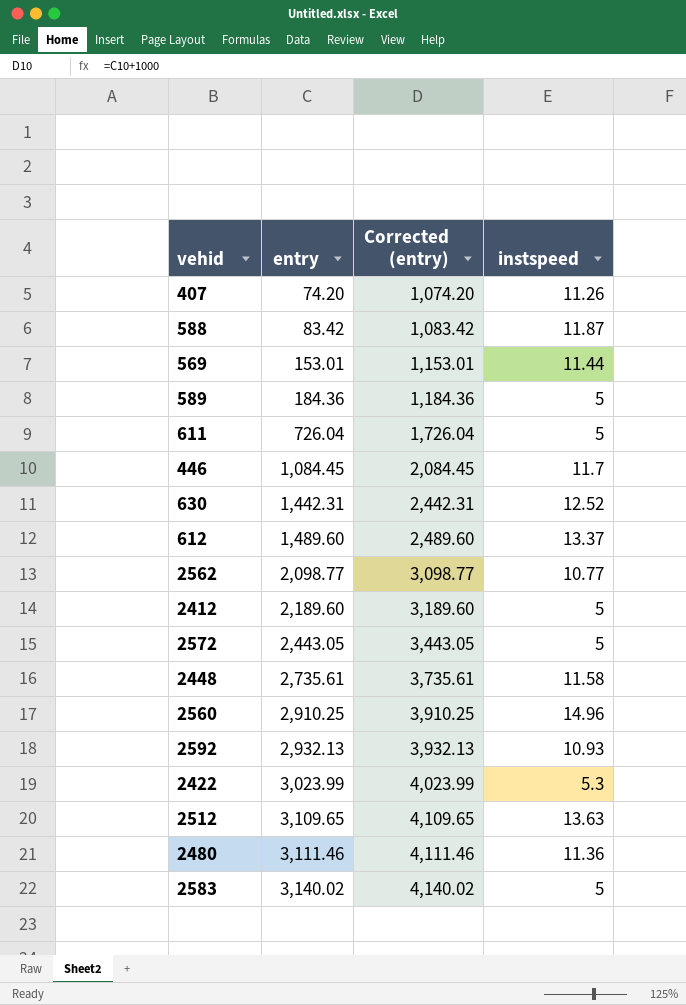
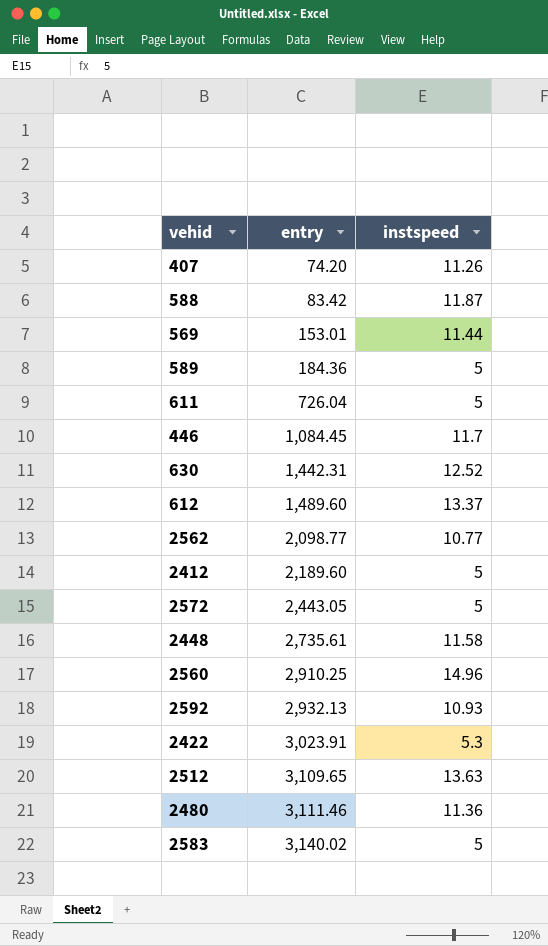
column Corrected (entry) | formula: [entry] + 1000 -> none
2422 | entry: 3,023.99 -> 3,023.91

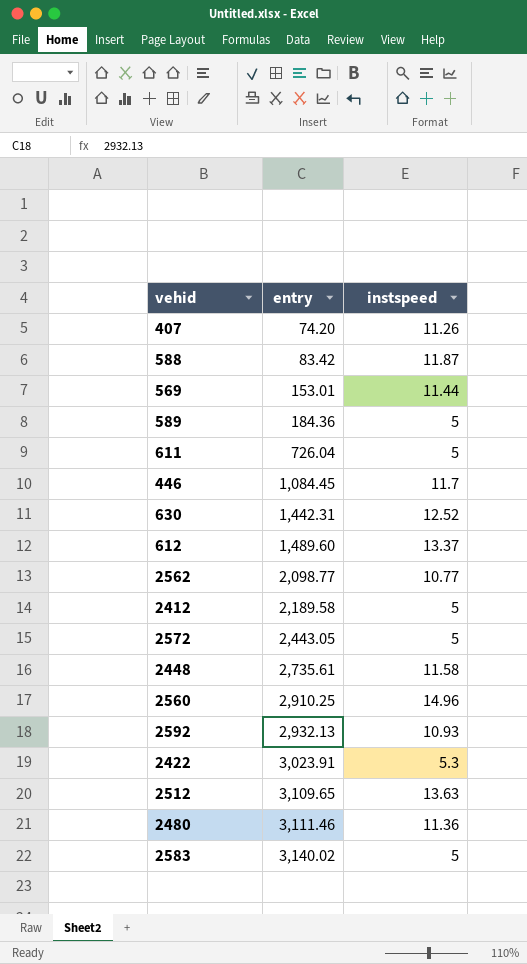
2412 | entry: 2,189.60 -> 2,189.58

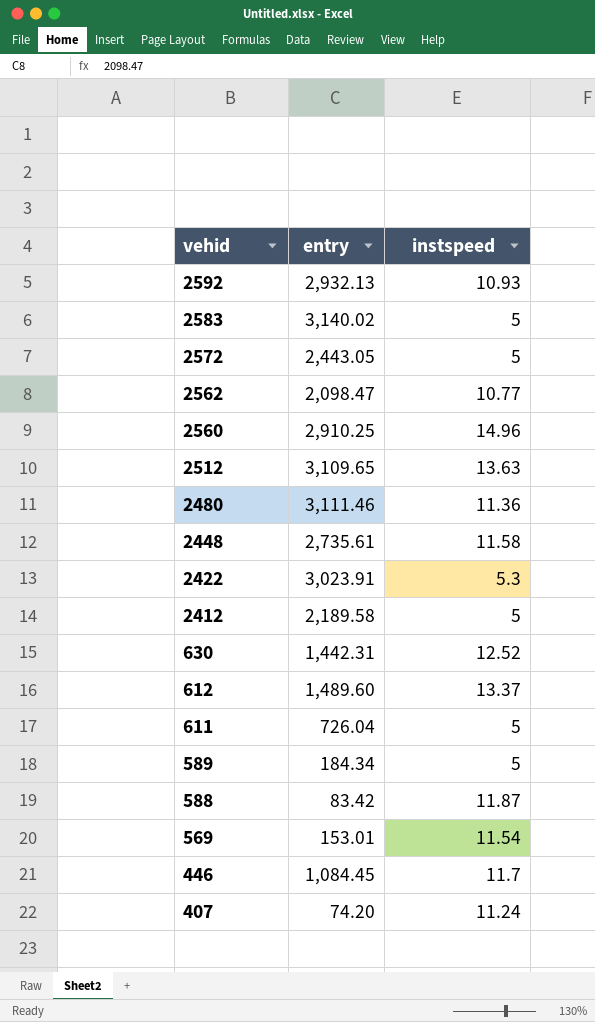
row order: entry ascending -> vehid descending
2562 | entry: 2,098.77 -> 2,098.47
589 | entry: 184.36 -> 184.34
569 | instspeed: 11.44 -> 11.54
407 | instspeed: 11.26 -> 11.24

